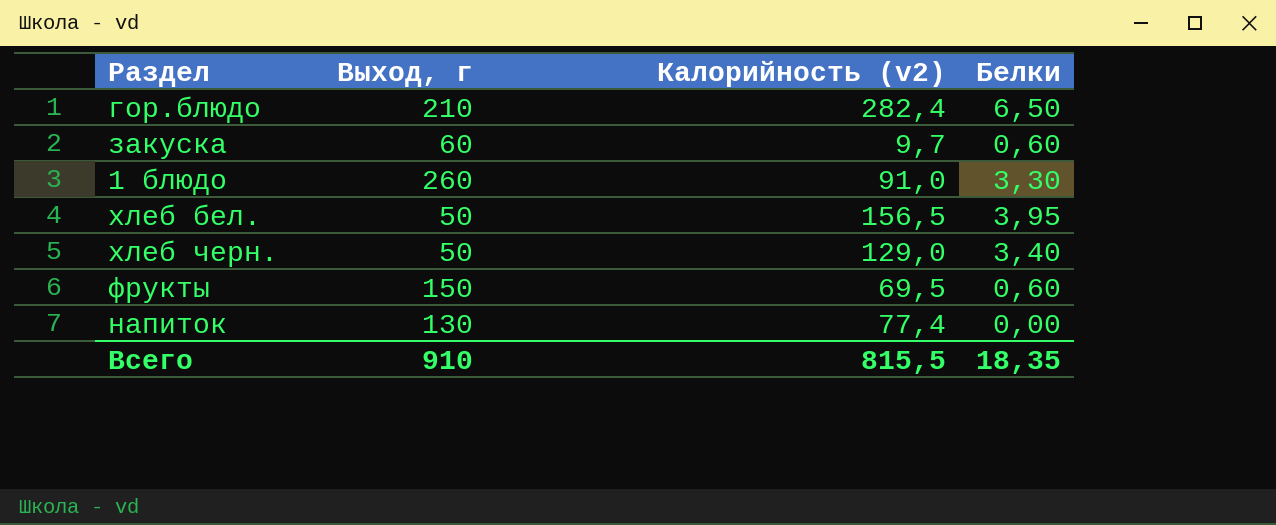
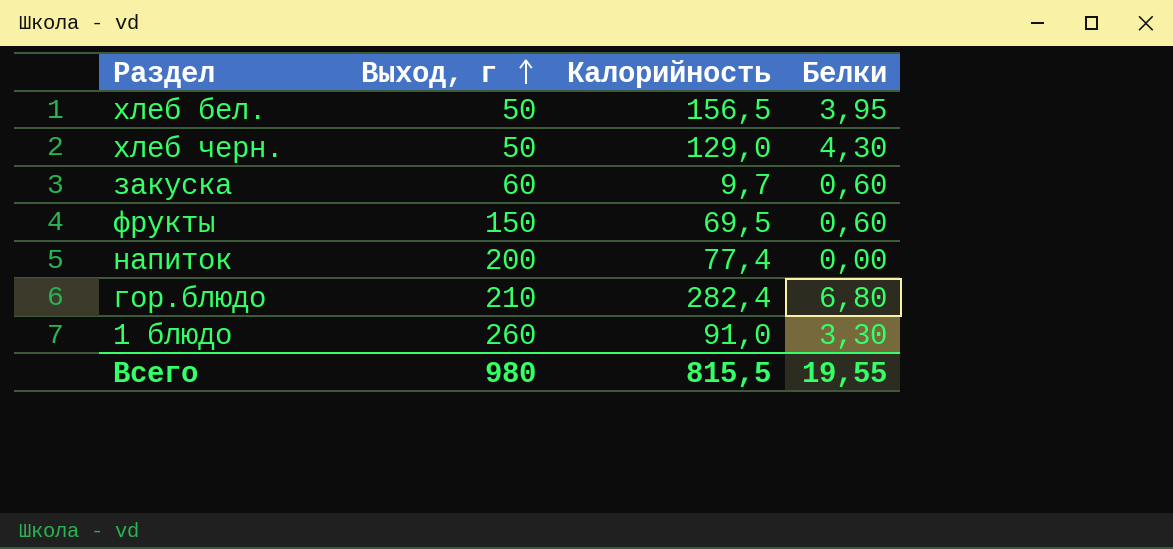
row order: none -> Выход, г ascending
column name: Калорийность (v2) -> Калорийность
хлеб черн. | Белки: 3,40 -> 4,30
напиток | Выход, г: 130 -> 200
гор.блюдо | Белки: 6,50 -> 6,80
Всего | Выход, г: 910 -> 980
Всего | Белки: 18,35 -> 19,55

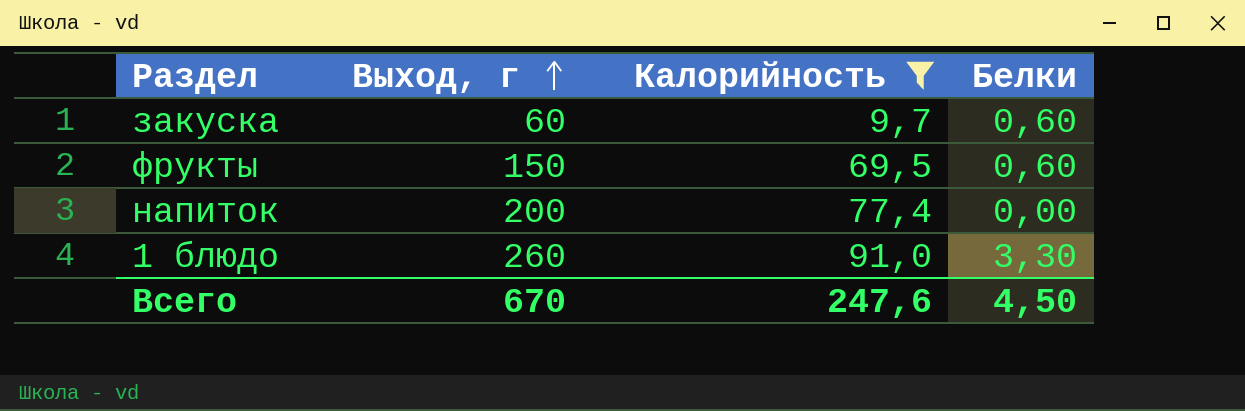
filter: none -> Калорийность <= 91,0
Всего | Выход, г: 980 -> 670
Всего | Калорийность: 815,5 -> 247,6
Всего | Белки: 19,55 -> 4,50

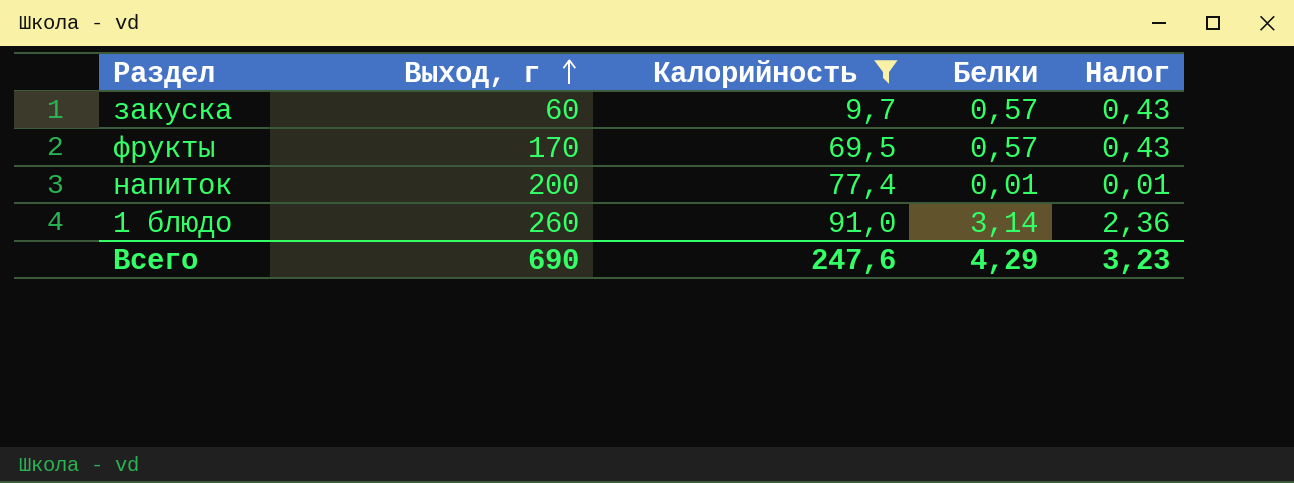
column Налог | formula: none -> [Белки] * 0,75
закуска | Белки: 0,60 -> 0,57
фрукты | Выход, г: 150 -> 170
фрукты | Белки: 0,60 -> 0,57
напиток | Белки: 0,00 -> 0,01
1 блюдо | Белки: 3,30 -> 3,14
Всего | Выход, г: 670 -> 690
Всего | Белки: 4,50 -> 4,29

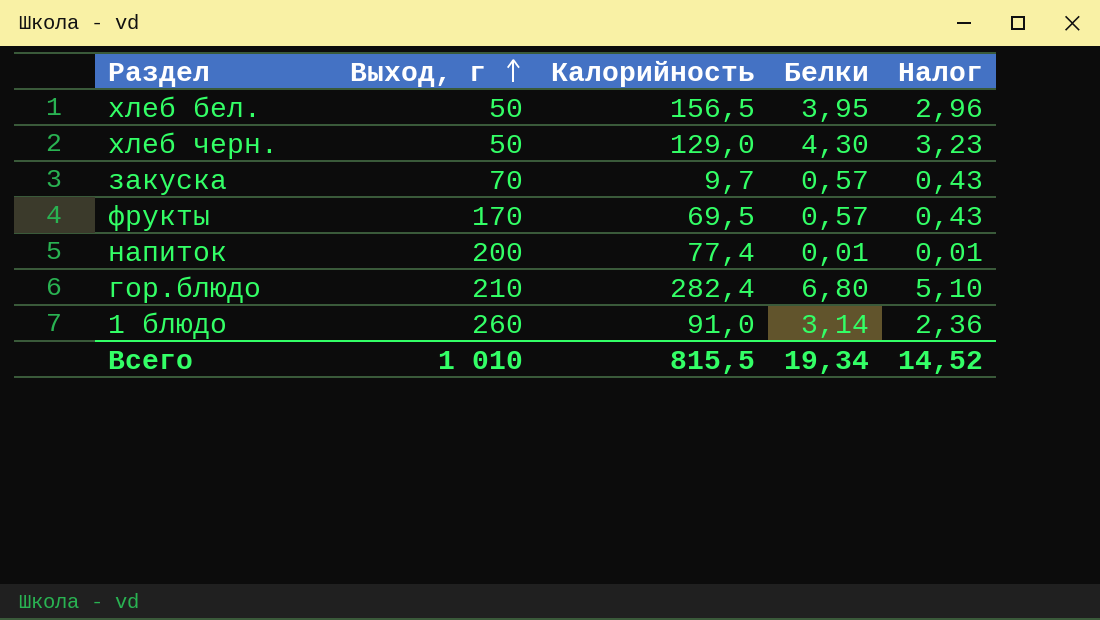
filter: Калорийность <= 91,0 -> none
закуска | Выход, г: 60 -> 70
Всего | Выход, г: 690 -> 1 010
Всего | Калорийность: 247,6 -> 815,5
Всего | Белки: 4,29 -> 19,34
Всего | Налог: 3,23 -> 14,52

